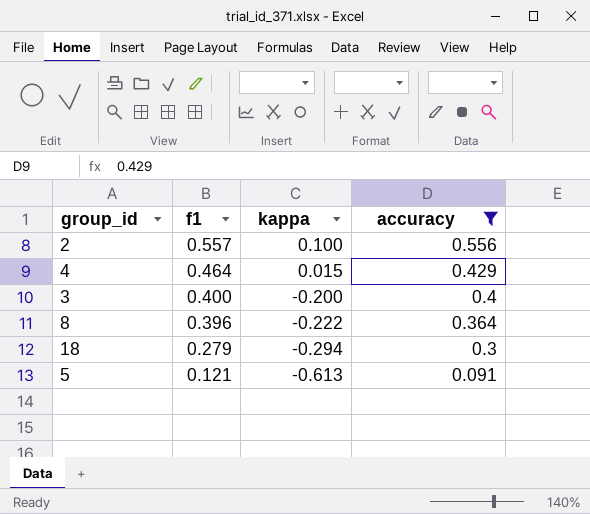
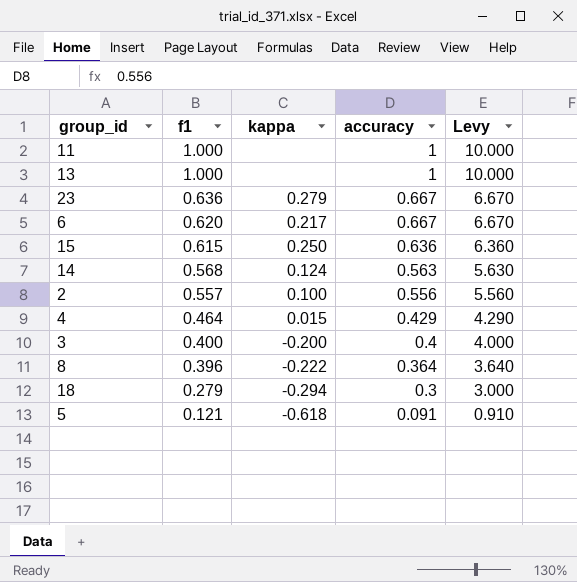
filter: accuracy <= 0.556 -> none
column Levy | formula: none -> [accuracy] * 10
5 | kappa: -0.613 -> -0.618

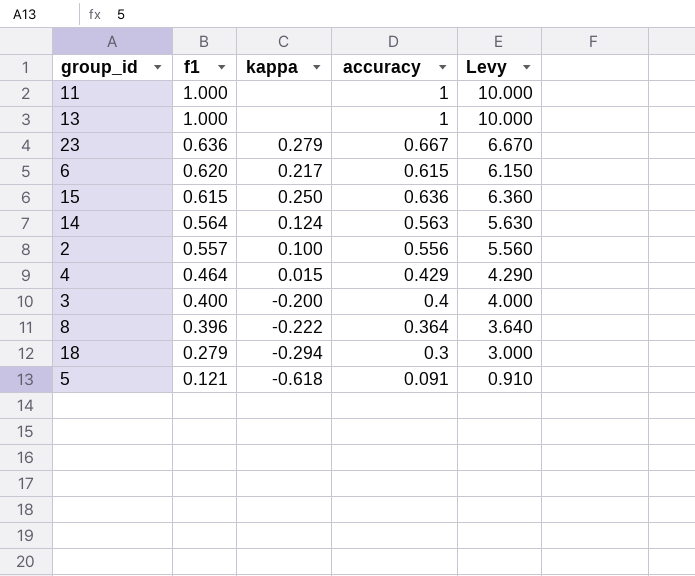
6 | accuracy: 0.667 -> 0.615
6 | Levy: 6.670 -> 6.150
14 | f1: 0.568 -> 0.564

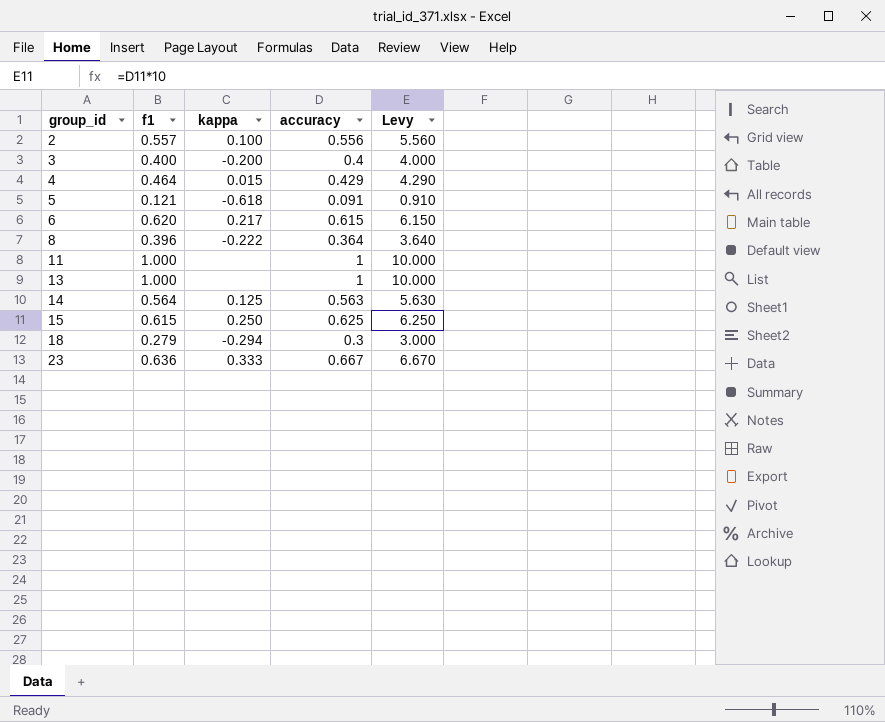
row order: f1 descending -> group_id ascending
14 | kappa: 0.124 -> 0.125
15 | accuracy: 0.636 -> 0.625
15 | Levy: 6.360 -> 6.250
23 | kappa: 0.279 -> 0.333

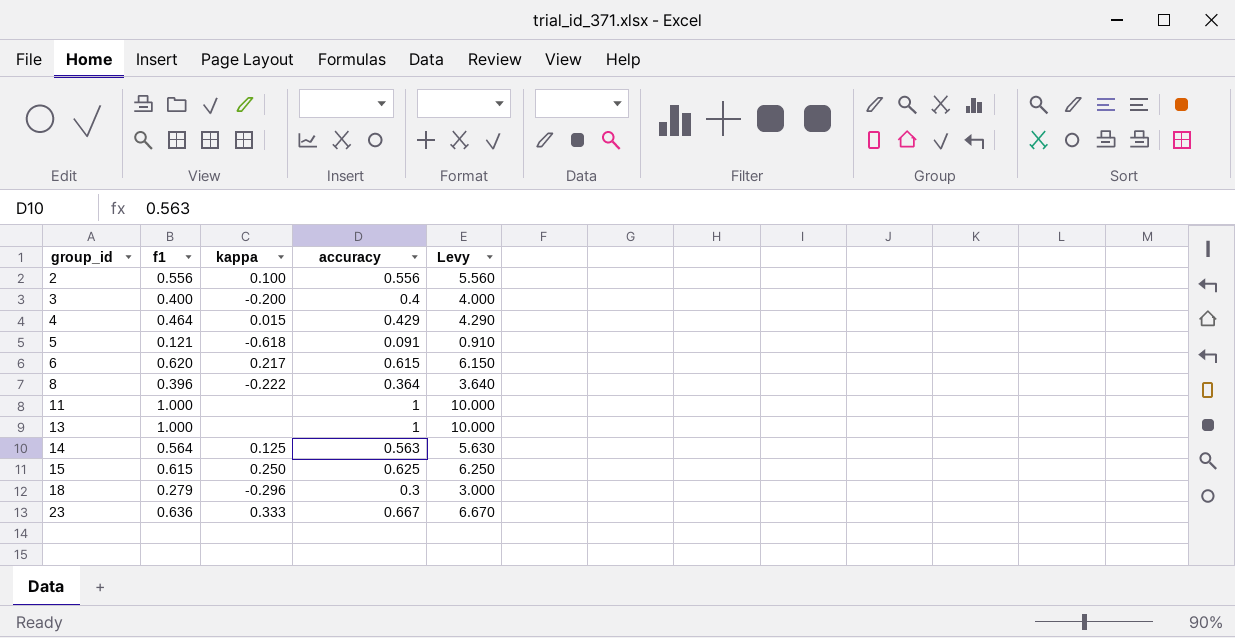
2 | f1: 0.557 -> 0.556
18 | kappa: -0.294 -> -0.296

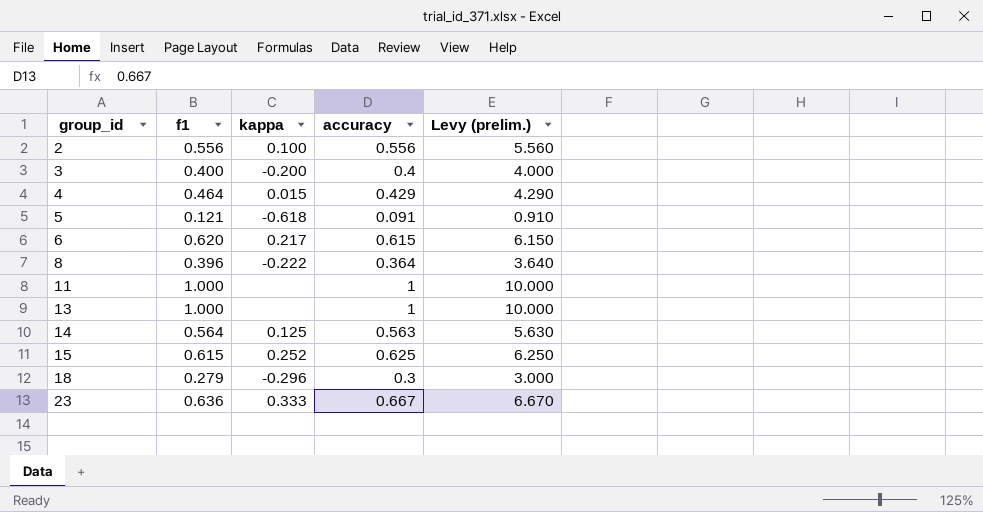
column name: Levy -> Levy (prelim.)
15 | kappa: 0.250 -> 0.252

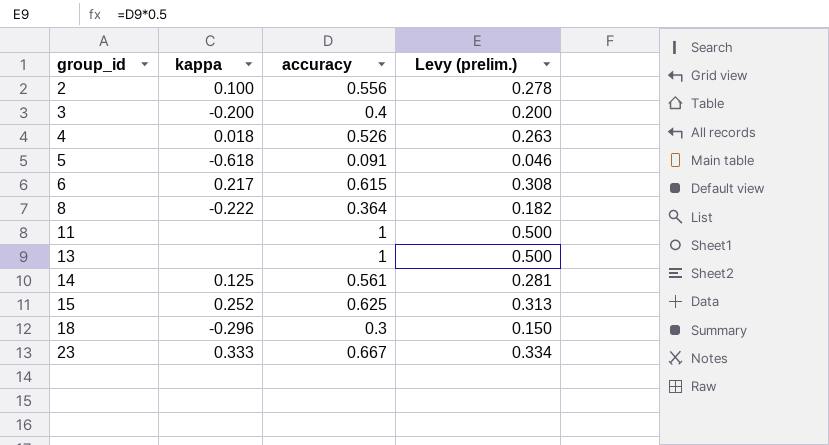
column f1 | position: 2 -> none
column Levy (prelim.) | formula: [accuracy] * 10 -> [accuracy] * 0.5
4 | kappa: 0.015 -> 0.018
4 | accuracy: 0.429 -> 0.526
14 | accuracy: 0.563 -> 0.561

